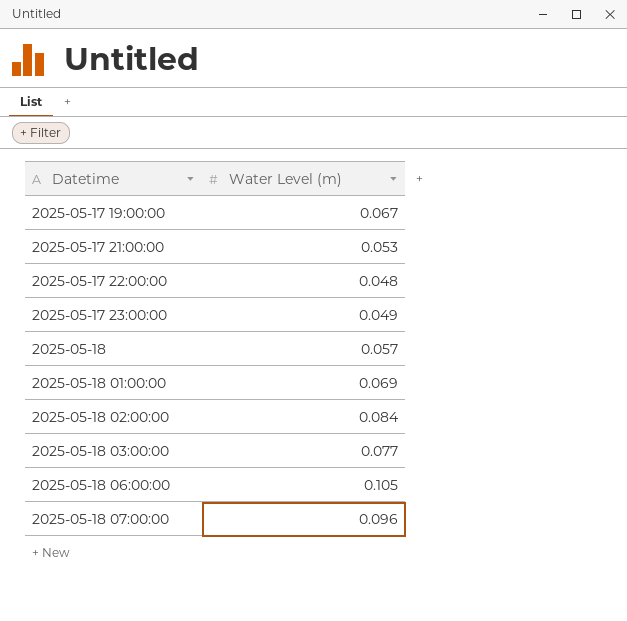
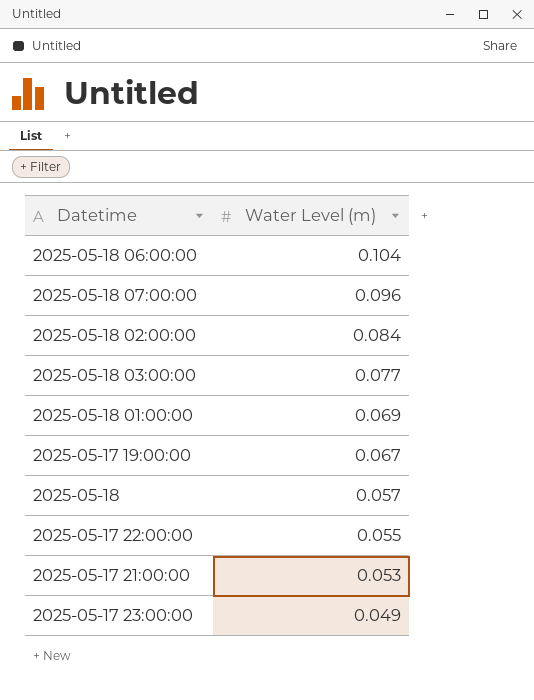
row order: Datetime ascending -> Water Level (m) descending
2025-05-18 06:00:00 | Water Level (m): 0.105 -> 0.104
2025-05-17 22:00:00 | Water Level (m): 0.048 -> 0.055

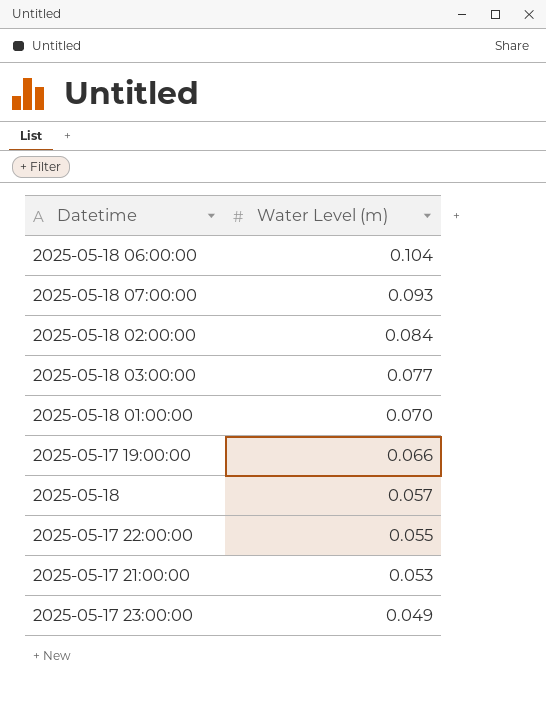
2025-05-18 07:00:00 | Water Level (m): 0.096 -> 0.093
2025-05-18 01:00:00 | Water Level (m): 0.069 -> 0.070
2025-05-17 19:00:00 | Water Level (m): 0.067 -> 0.066

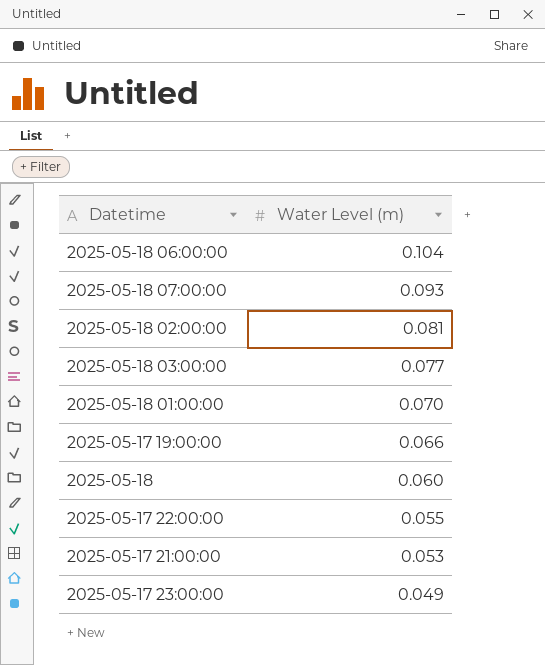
2025-05-18 02:00:00 | Water Level (m): 0.084 -> 0.081
2025-05-18 | Water Level (m): 0.057 -> 0.060

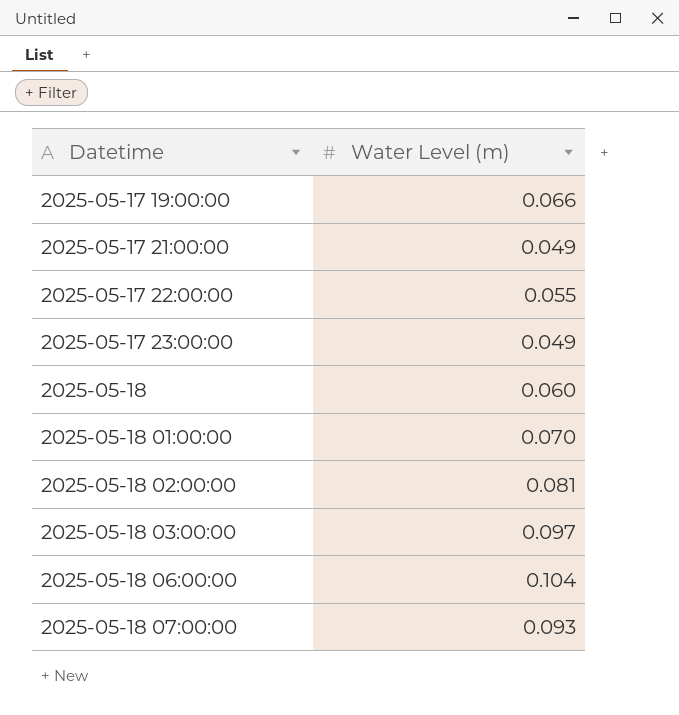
row order: Water Level (m) descending -> Datetime ascending
2025-05-17 21:00:00 | Water Level (m): 0.053 -> 0.049
2025-05-18 03:00:00 | Water Level (m): 0.077 -> 0.097

